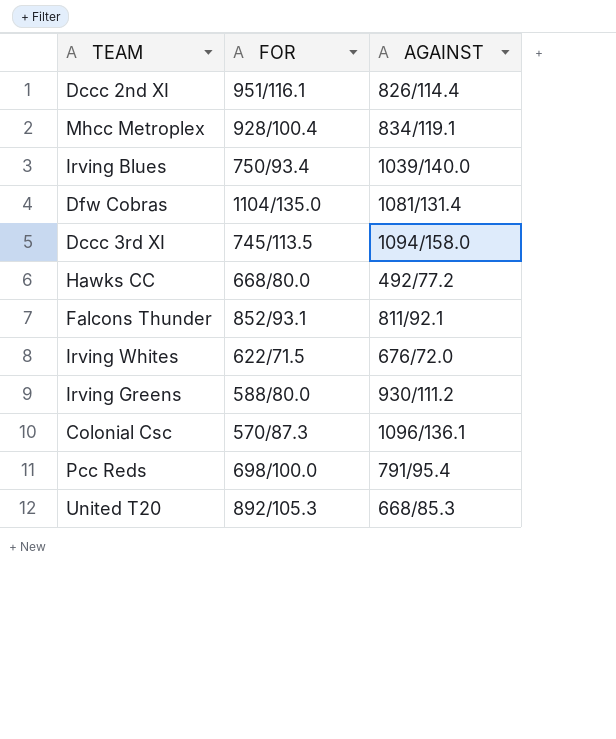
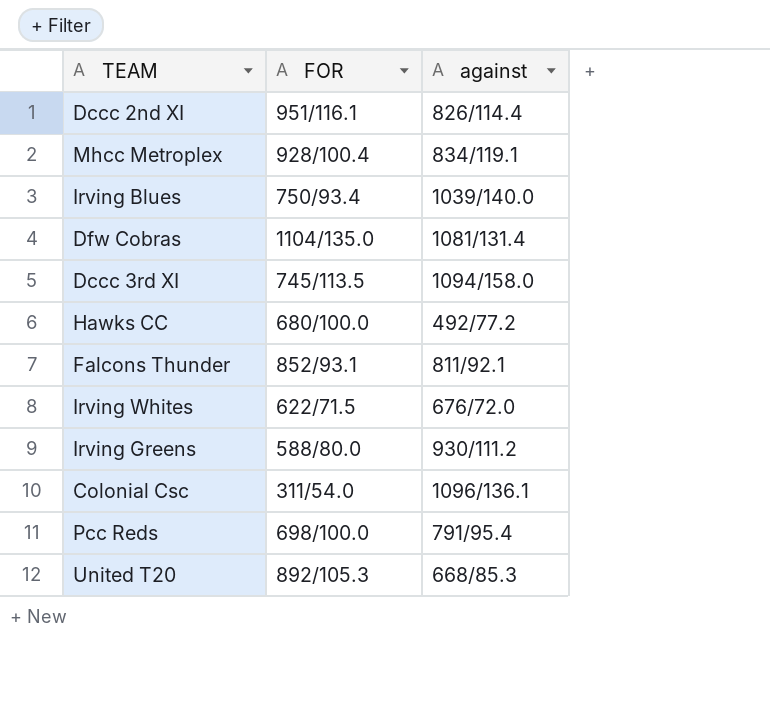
column name: AGAINST -> against
Hawks CC | FOR: 668/80.0 -> 680/100.0
Colonial Csc | FOR: 570/87.3 -> 311/54.0

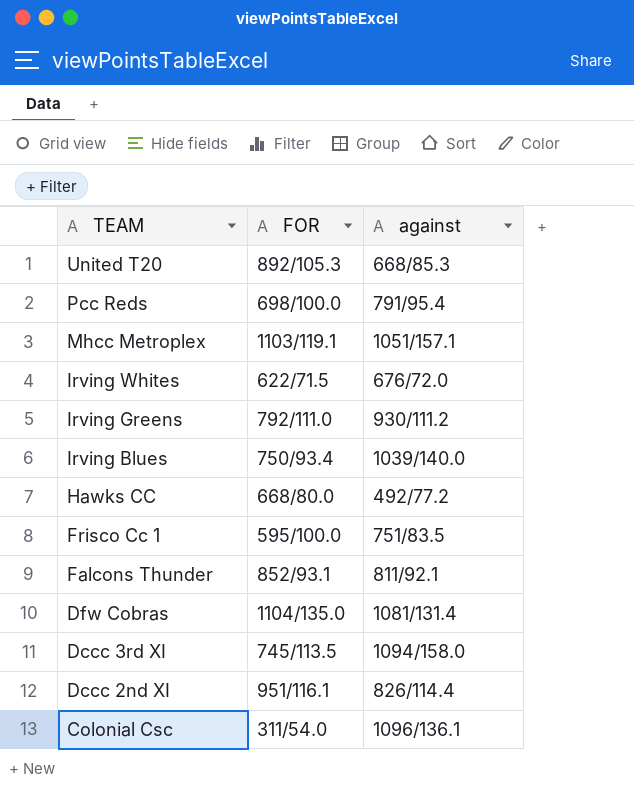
row order: none -> TEAM descending
Mhcc Metroplex | FOR: 928/100.4 -> 1103/119.1
Mhcc Metroplex | against: 834/119.1 -> 1051/157.1
Irving Greens | FOR: 588/80.0 -> 792/111.0
Hawks CC | FOR: 680/100.0 -> 668/80.0
row Frisco Cc 1: none -> 595/100.0 | 751/83.5

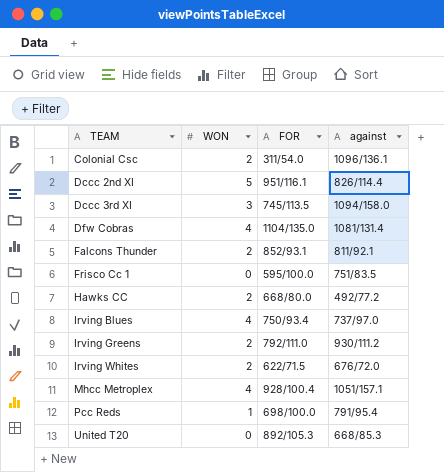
row order: TEAM descending -> TEAM ascending
column WON | position: none -> 2
Irving Blues | against: 1039/140.0 -> 737/97.0
Mhcc Metroplex | FOR: 1103/119.1 -> 928/100.4

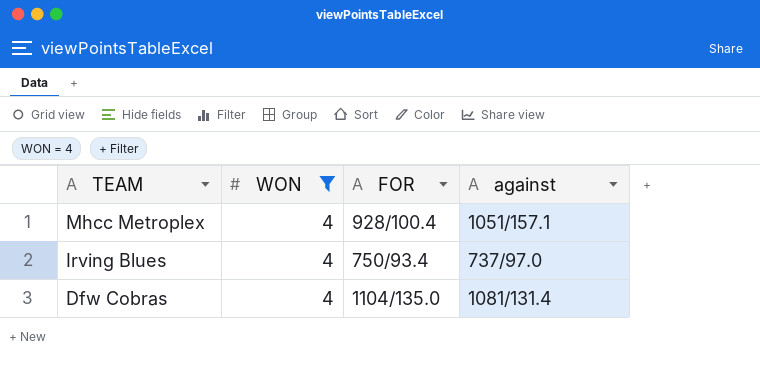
filter: none -> WON = 4
row order: TEAM ascending -> TEAM descending

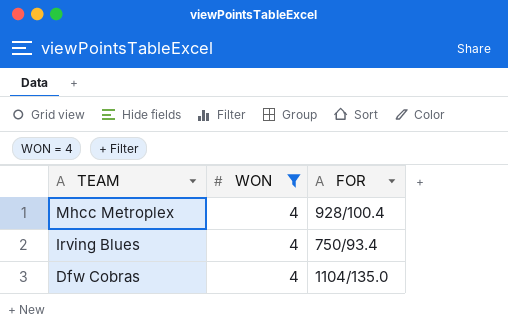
column against | position: 4 -> none

